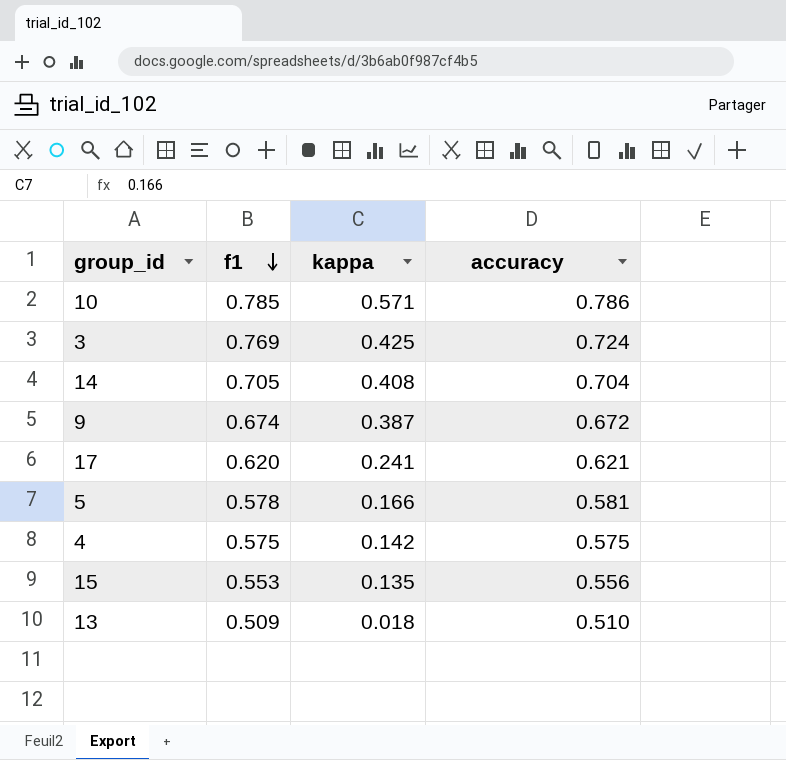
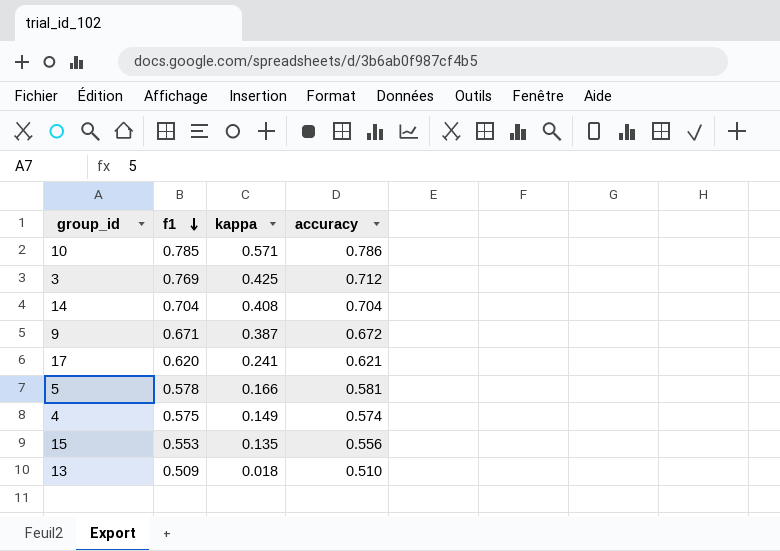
3 | accuracy: 0.724 -> 0.712
14 | f1: 0.705 -> 0.704
9 | f1: 0.674 -> 0.671
4 | kappa: 0.142 -> 0.149
4 | accuracy: 0.575 -> 0.574

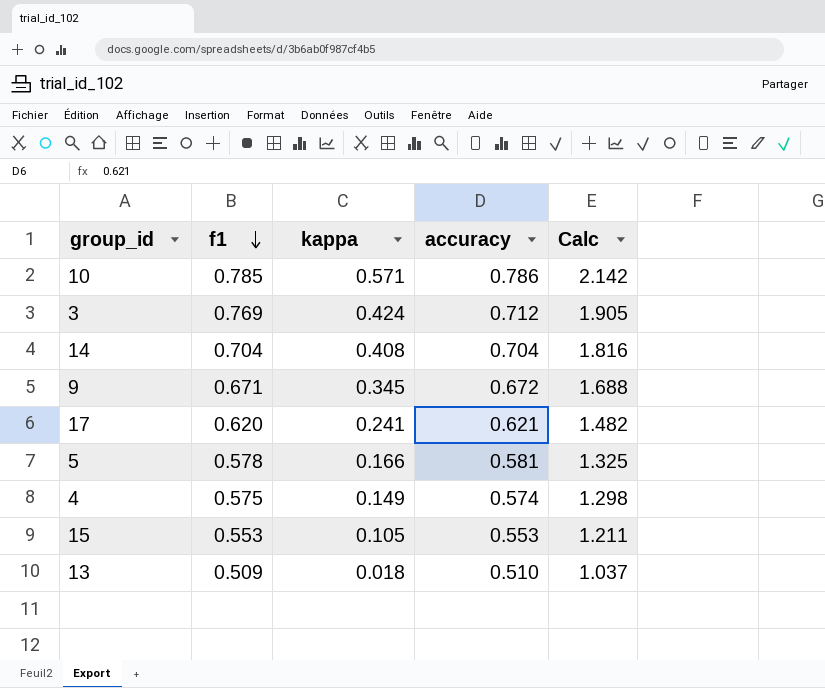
column Calc | formula: none -> [f1] + [kappa] + [accuracy]
3 | kappa: 0.425 -> 0.424
9 | kappa: 0.387 -> 0.345
15 | kappa: 0.135 -> 0.105
15 | accuracy: 0.556 -> 0.553

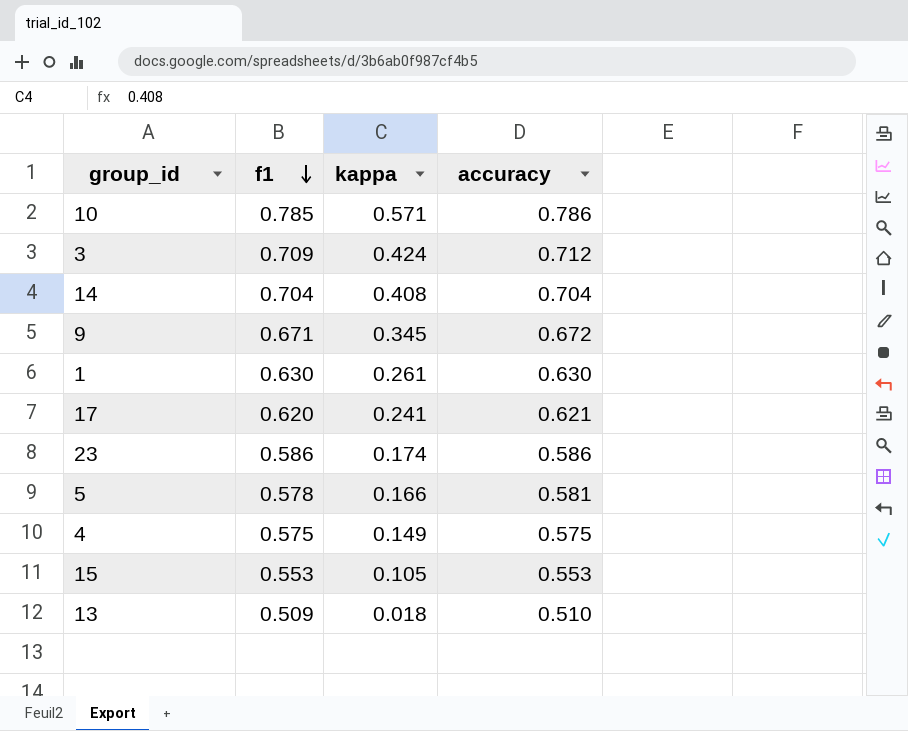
column Calc | formula: [f1] + [kappa] + [accuracy] -> none
3 | f1: 0.769 -> 0.709
row 1: none -> 0.630 | 0.261 | 0.630
row 23: none -> 0.586 | 0.174 | 0.586
4 | accuracy: 0.574 -> 0.575

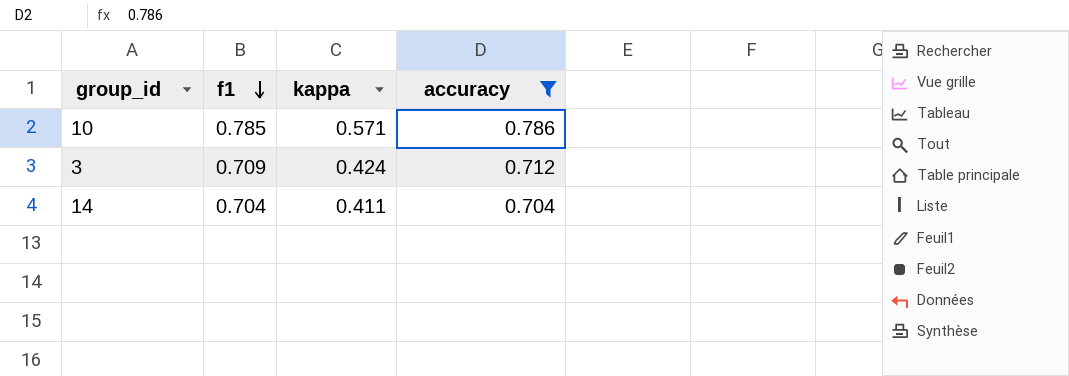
filter: none -> accuracy >= 0.704
14 | kappa: 0.408 -> 0.411

